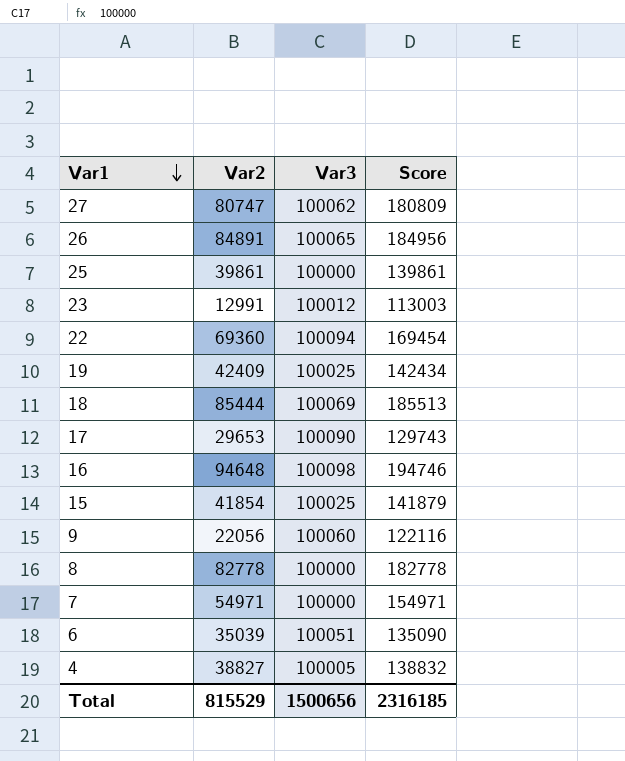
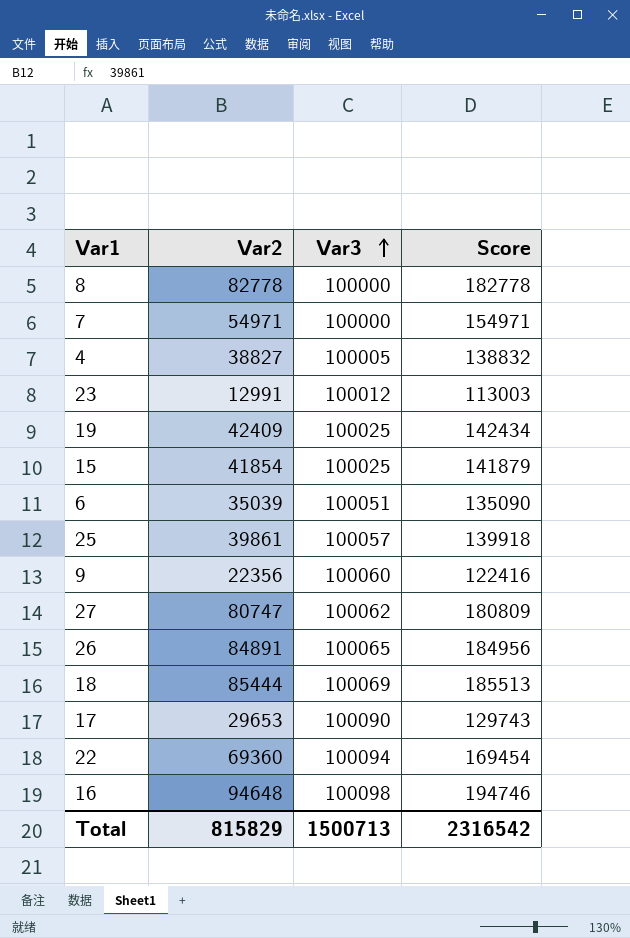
row order: Var1 descending -> Var3 ascending
25 | Var3: 100000 -> 100057
25 | Score: 139861 -> 139918
9 | Var2: 22056 -> 22356
9 | Score: 122116 -> 122416
Total | Var2: 815529 -> 815829
Total | Var3: 1500656 -> 1500713
Total | Score: 2316185 -> 2316542

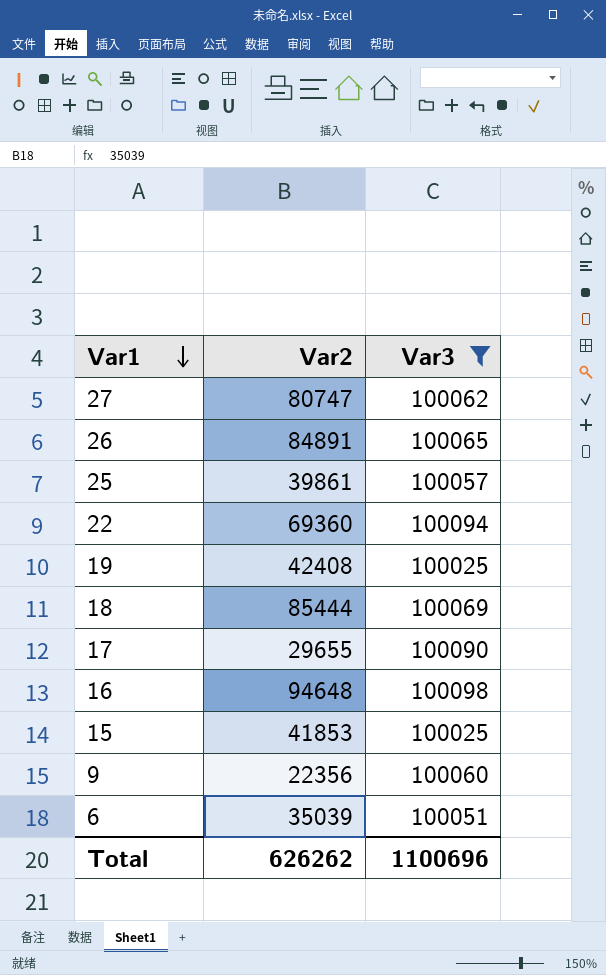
filter: none -> Var3 >= 100025
row order: Var3 ascending -> Var1 descending
column Score | formula: [Var2] + [Var3] -> none
19 | Var2: 42409 -> 42408
17 | Var2: 29653 -> 29655
15 | Var2: 41854 -> 41853
Total | Var2: 815829 -> 626262
Total | Var3: 1500713 -> 1100696

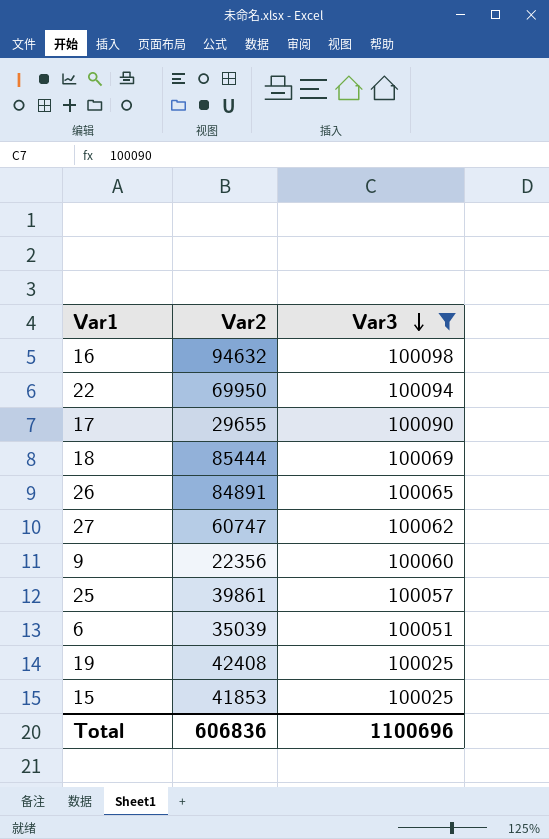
row order: Var1 descending -> Var3 descending
16 | Var2: 94648 -> 94632
22 | Var2: 69360 -> 69950
27 | Var2: 80747 -> 60747
Total | Var2: 626262 -> 606836

